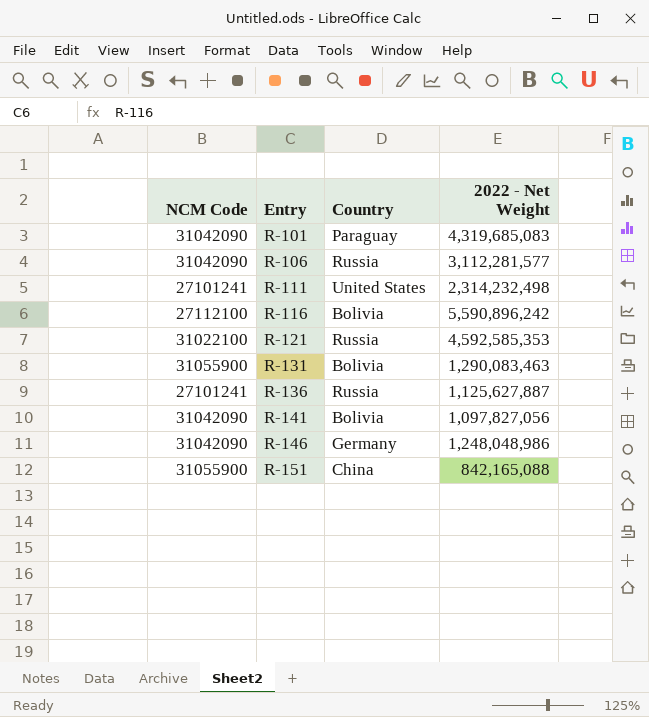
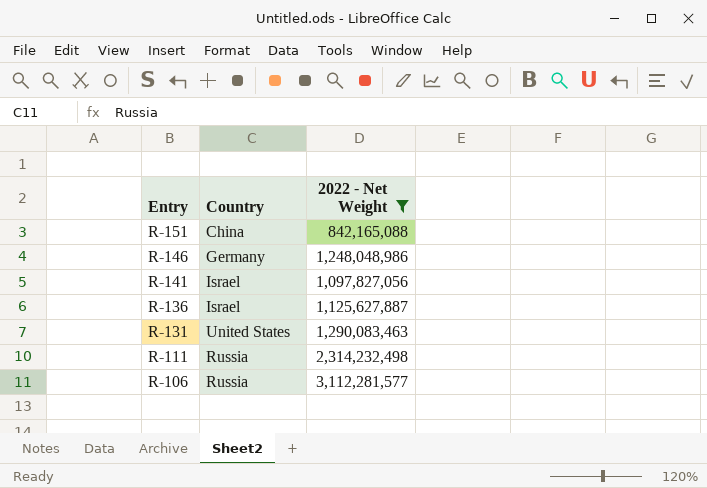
filter: none -> 2022 - Net Weight <= 3,112,281,577
row order: Entry ascending -> Entry descending
column NCM Code | position: 1 -> none
R-141 | Country: Bolivia -> Israel
R-136 | Country: Russia -> Israel
R-131 | Country: Bolivia -> United States
R-111 | Country: United States -> Russia

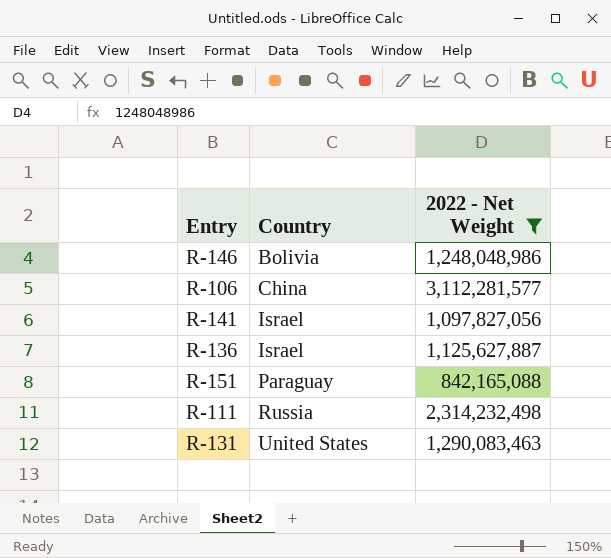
row order: Entry descending -> Country ascending
R-146 | Country: Germany -> Bolivia
R-106 | Country: Russia -> China
R-151 | Country: China -> Paraguay

